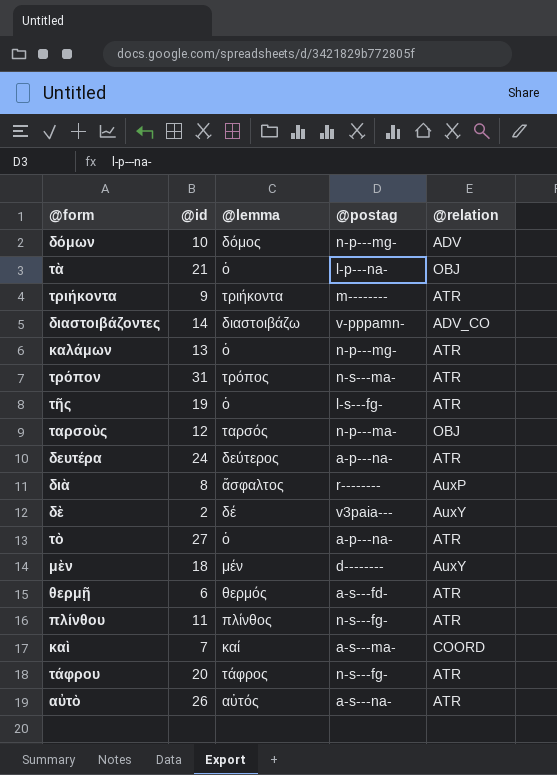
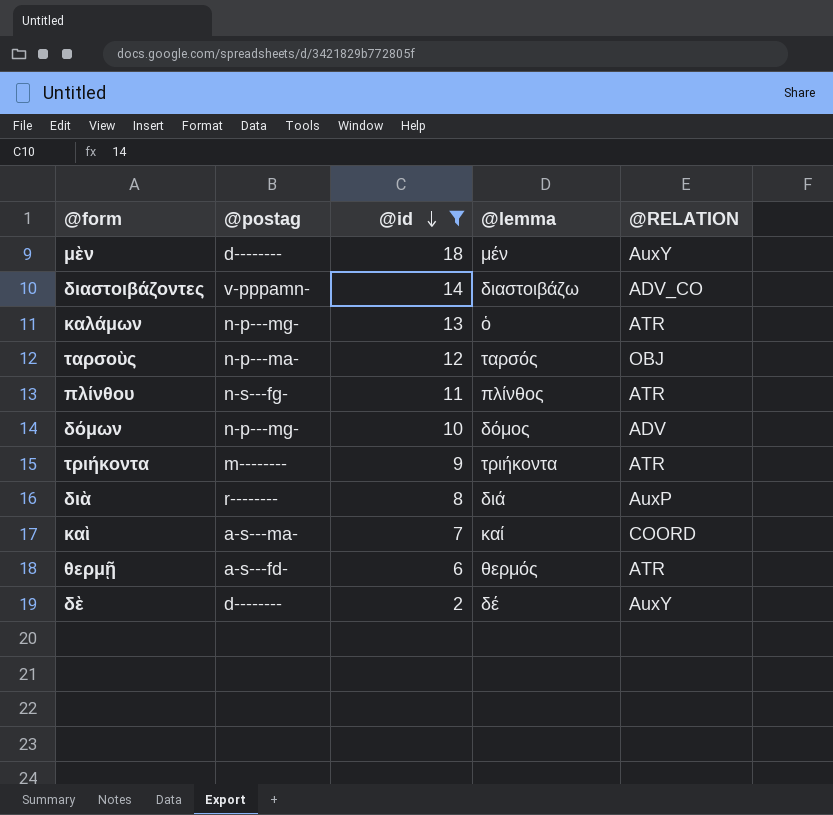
filter: none -> @id <= 18
row order: none -> @id descending
column @postag | position: 4 -> 2
column name: @relation -> @RELATION
διὰ | @lemma: ἄσφαλτος -> διά
δὲ | @postag: v3paia--- -> d--------

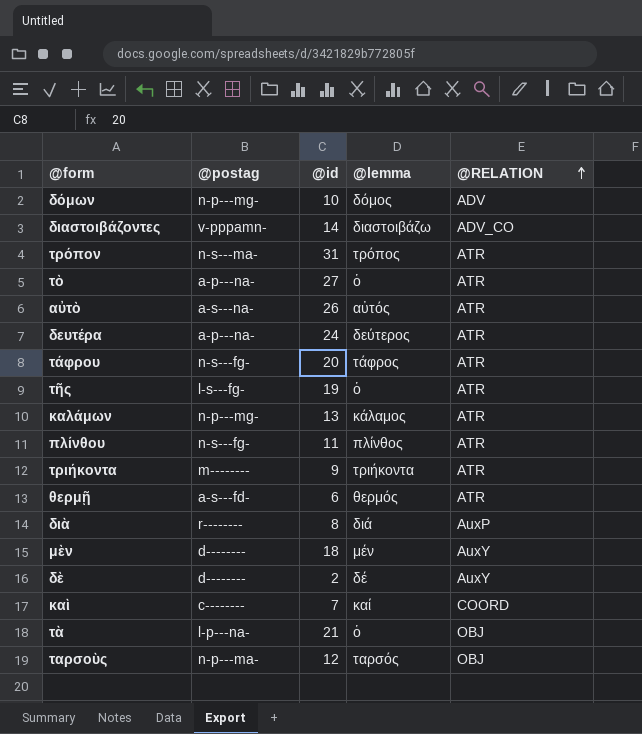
filter: @id <= 18 -> none
row order: @id descending -> @RELATION ascending
καλάμων | @lemma: ὁ -> κάλαμος
καὶ | @postag: a-s---ma- -> c--------

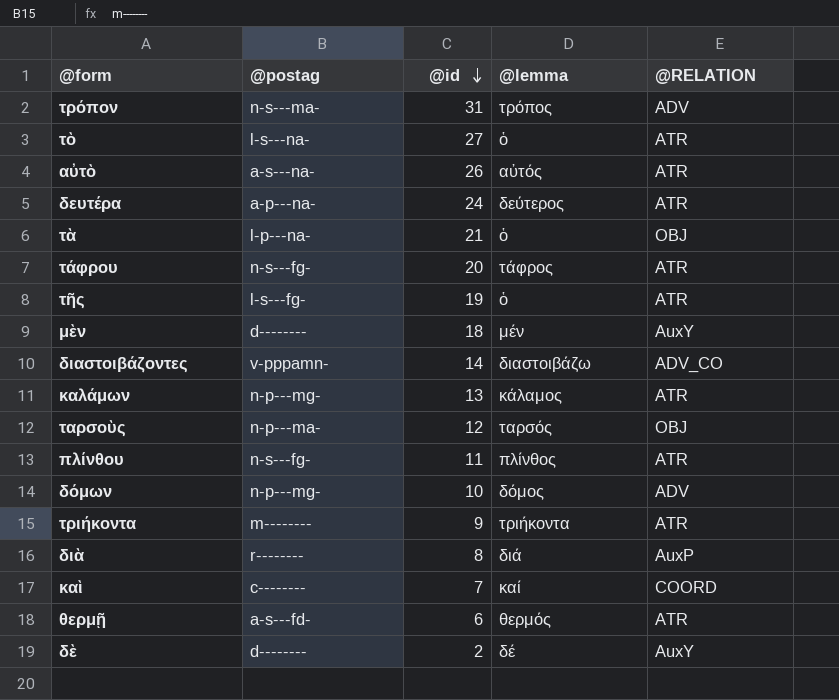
row order: @RELATION ascending -> @id descending
τρόπον | @RELATION: ATR -> ADV
τὸ | @postag: a-p---na- -> l-s---na-

